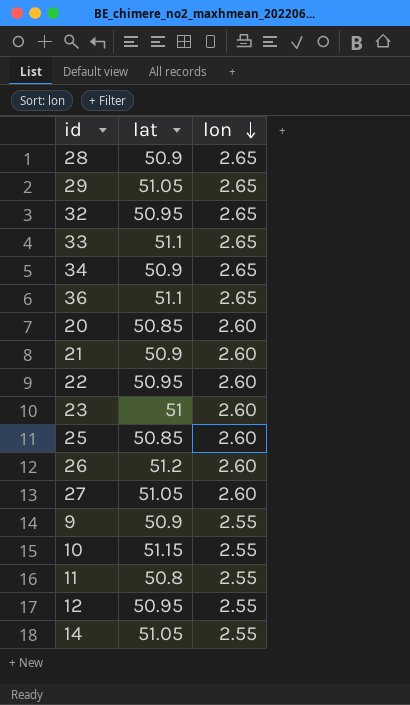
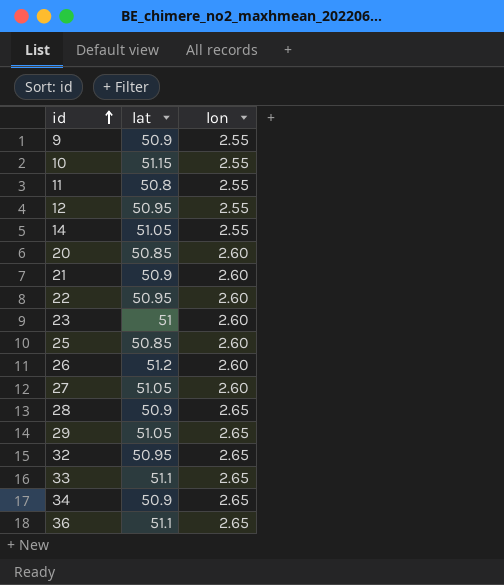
row order: lon descending -> id ascending

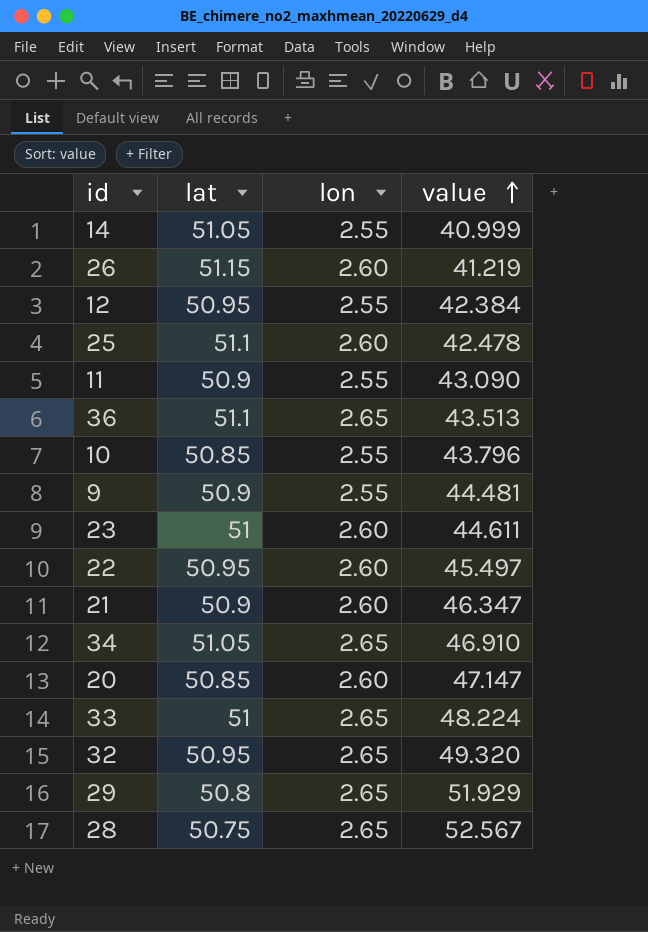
row order: id ascending -> value ascending
column value | position: none -> 4
row 27: 51.05 | 2.60 -> none
26 | lat: 51.2 -> 51.15
25 | lat: 50.85 -> 51.1
11 | lat: 50.8 -> 50.9
10 | lat: 51.15 -> 50.85
34 | lat: 50.9 -> 51.05
33 | lat: 51.1 -> 51
29 | lat: 51.05 -> 50.8
28 | lat: 50.9 -> 50.75

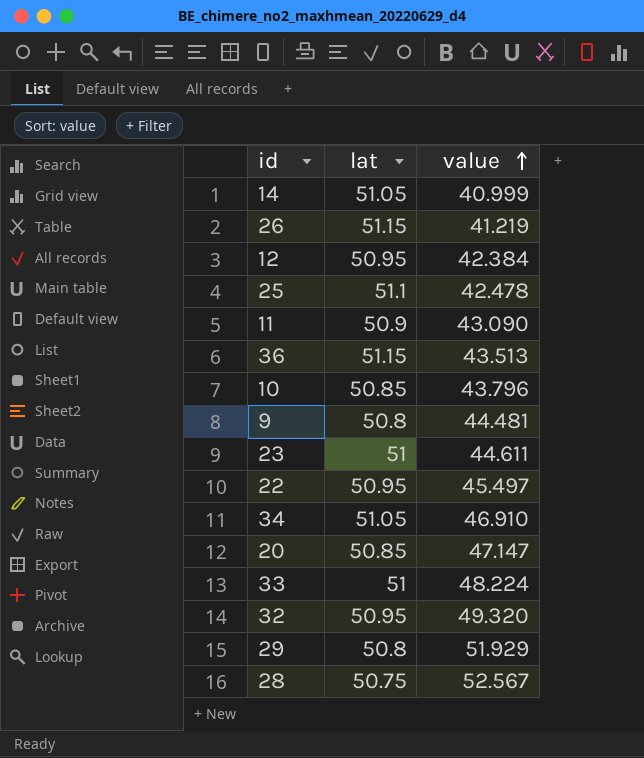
column lon | position: 3 -> none
row 21: 50.9 | 2.60 | 46.347 -> none
36 | lat: 51.1 -> 51.15
9 | lat: 50.9 -> 50.8

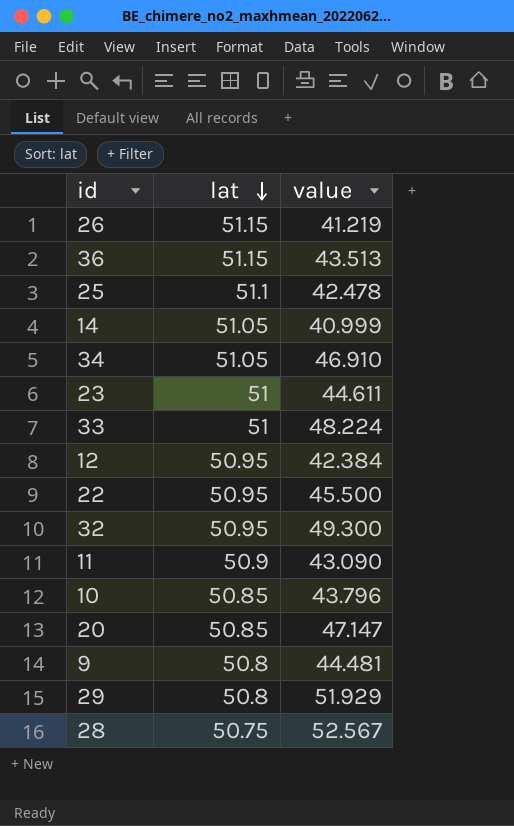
row order: value ascending -> lat descending
22 | value: 45.497 -> 45.500
32 | value: 49.320 -> 49.300

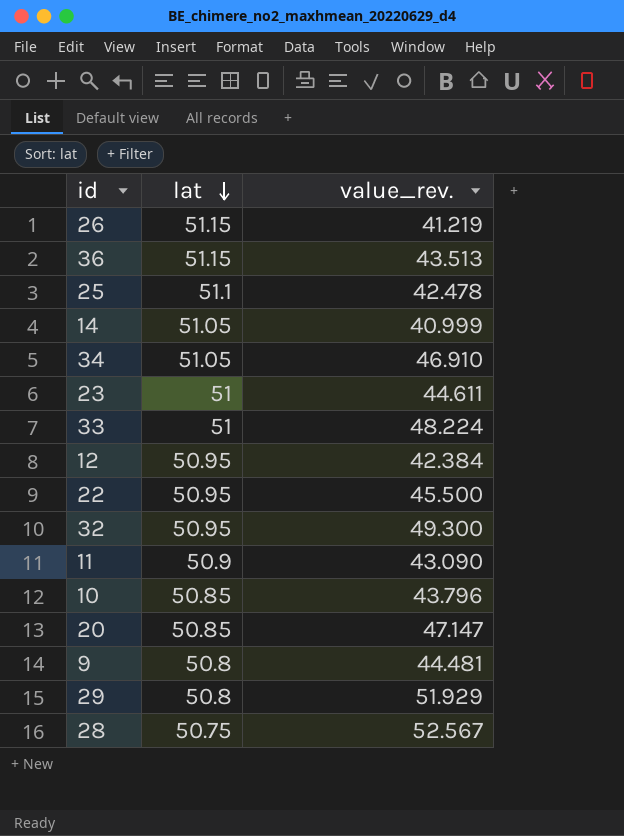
column name: value -> value_rev.

